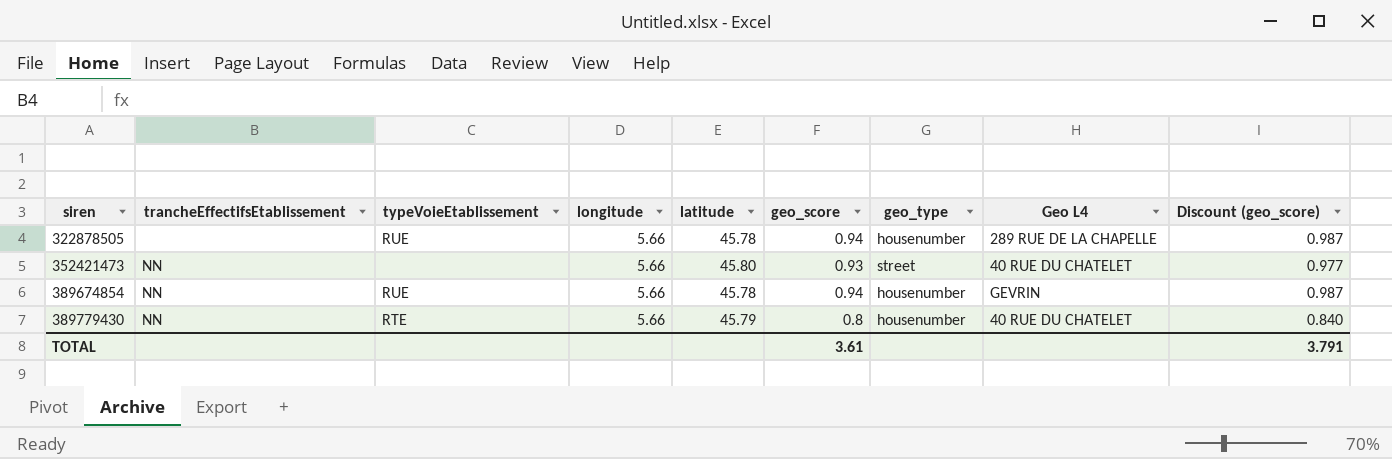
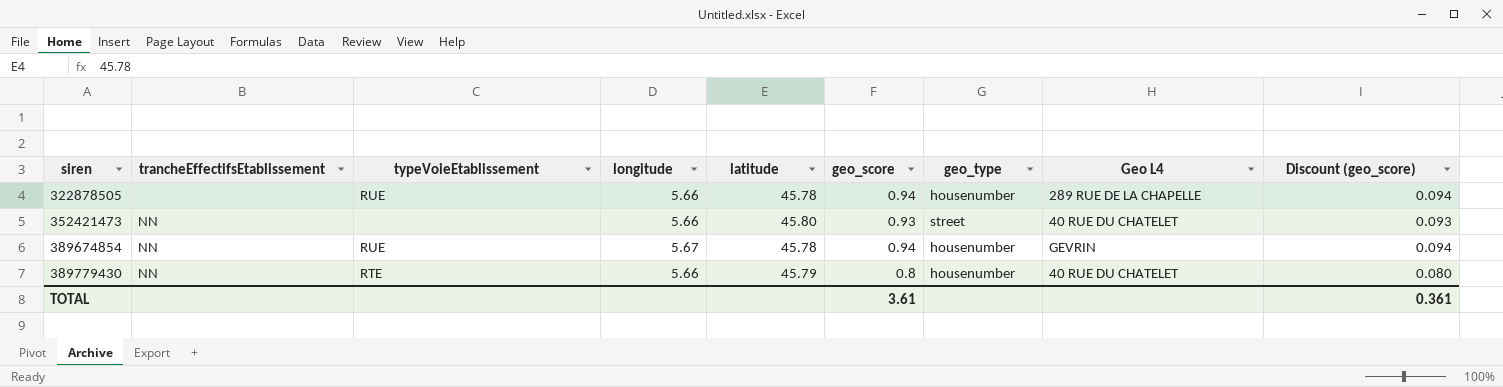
column Discount (geo_score) | formula: [geo_score] * 1.05 -> [geo_score] * 0.1
389674854 | longitude: 5.66 -> 5.67
TOTAL | Discount (geo_score): 3.791 -> 0.361

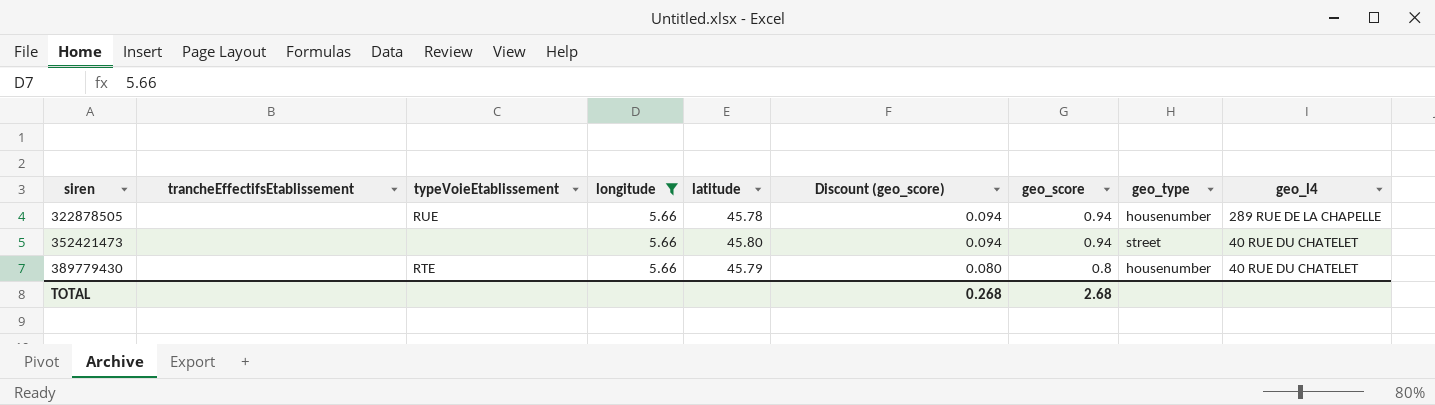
filter: none -> longitude = 5.66
column Discount (geo_score) | position: 9 -> 6
column name: Geo L4 -> geo_l4
352421473 | trancheEffectifsEtablissement: NN -> none
352421473 | Discount (geo_score): 0.093 -> 0.094
352421473 | geo_score: 0.93 -> 0.94
389779430 | trancheEffectifsEtablissement: NN -> none
TOTAL | Discount (geo_score): 0.361 -> 0.268
TOTAL | geo_score: 3.61 -> 2.68

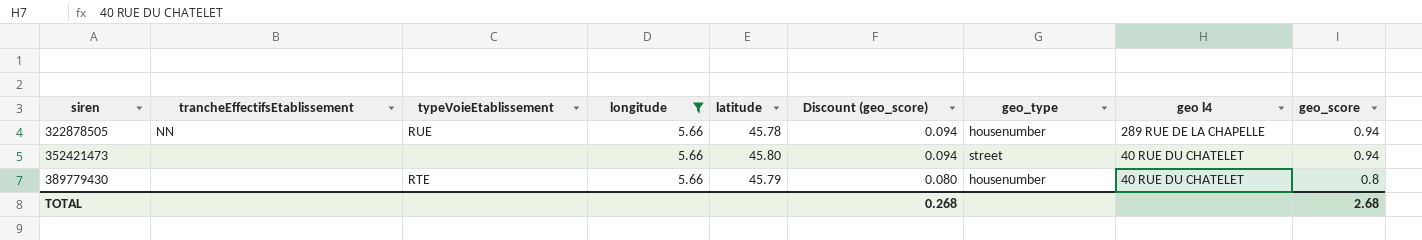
column name: geo_l4 -> geo l4
column geo_score | position: 7 -> 9
322878505 | trancheEffectifsEtablissement: none -> NN

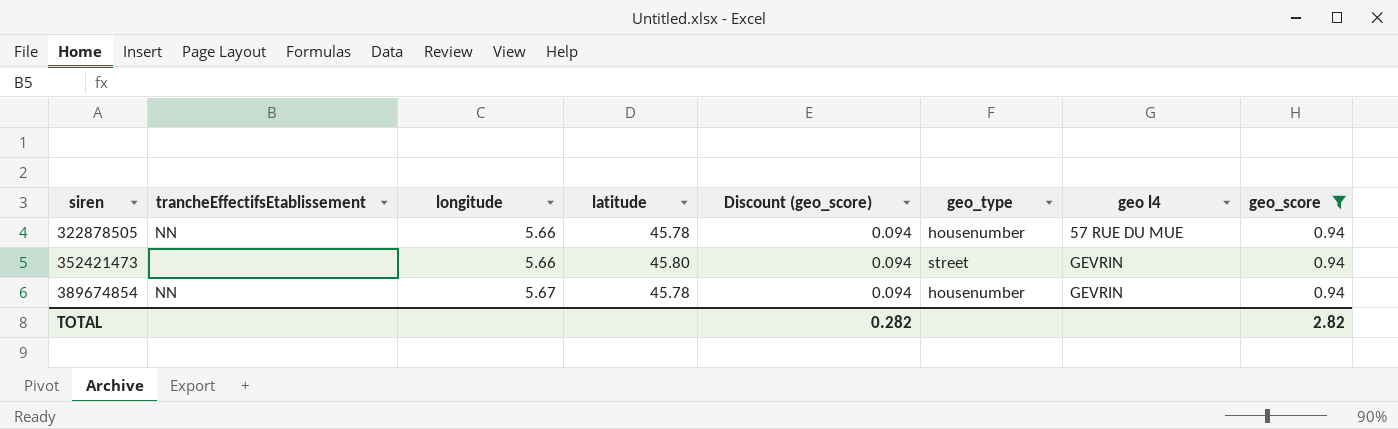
filter: longitude = 5.66 -> geo_score = 0.94
column typeVoieEtablissement | position: 3 -> none
322878505 | geo l4: 289 RUE DE LA CHAPELLE -> 57 RUE DU MUE
352421473 | geo l4: 40 RUE DU CHATELET -> GEVRIN
TOTAL | Discount (geo_score): 0.268 -> 0.282
TOTAL | geo_score: 2.68 -> 2.82

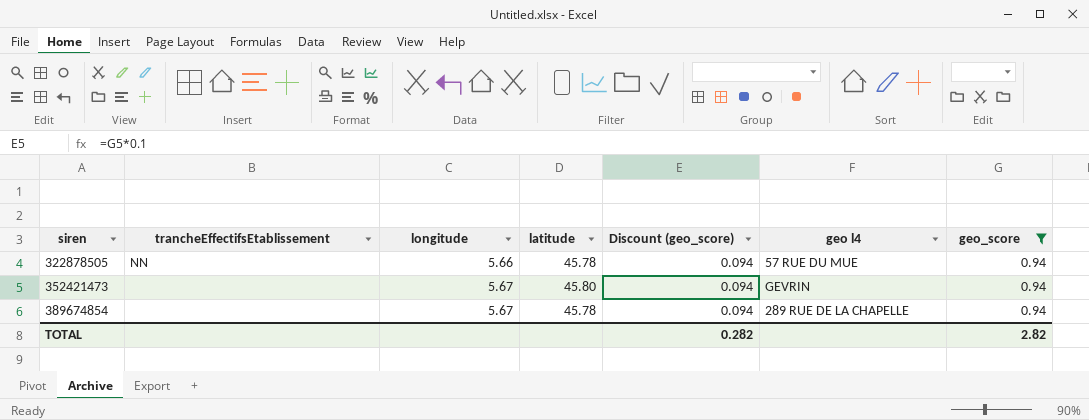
column geo_type | position: 6 -> none
352421473 | longitude: 5.66 -> 5.67
389674854 | trancheEffectifsEtablissement: NN -> none
389674854 | geo l4: GEVRIN -> 289 RUE DE LA CHAPELLE

